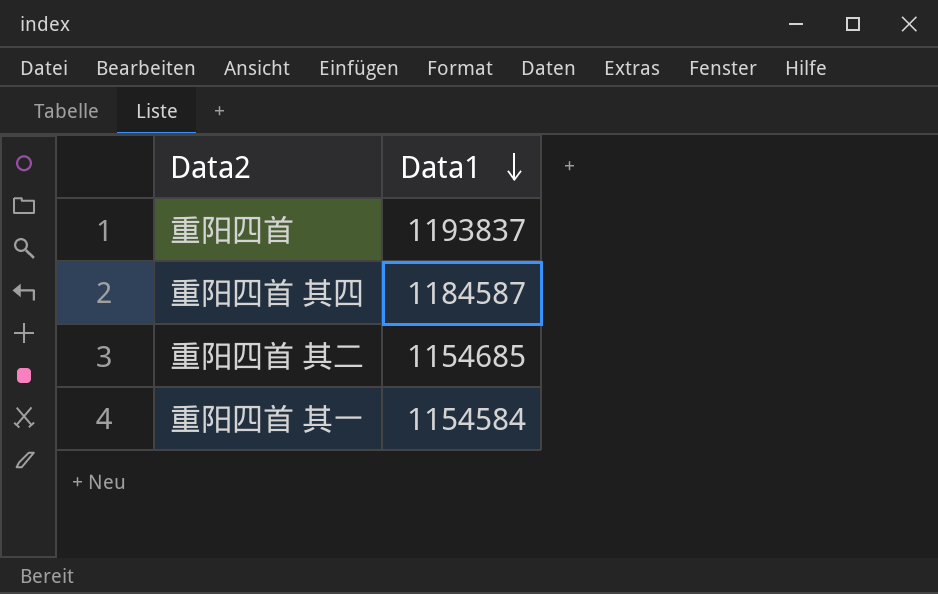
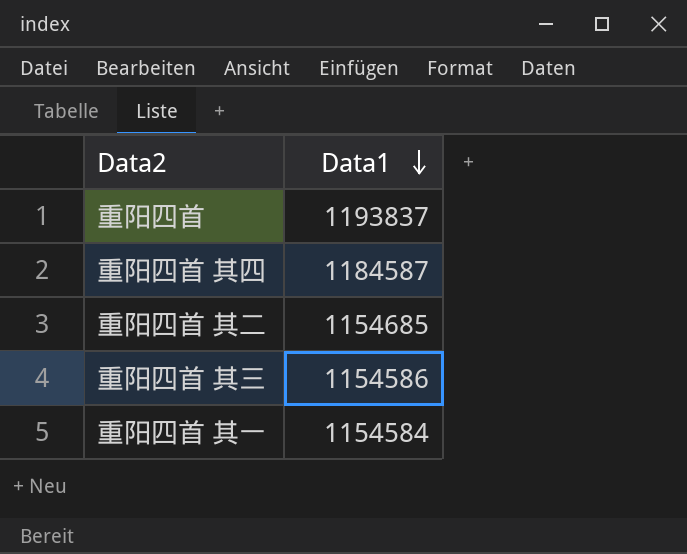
row 重阳四首 其三: none -> 1154586

